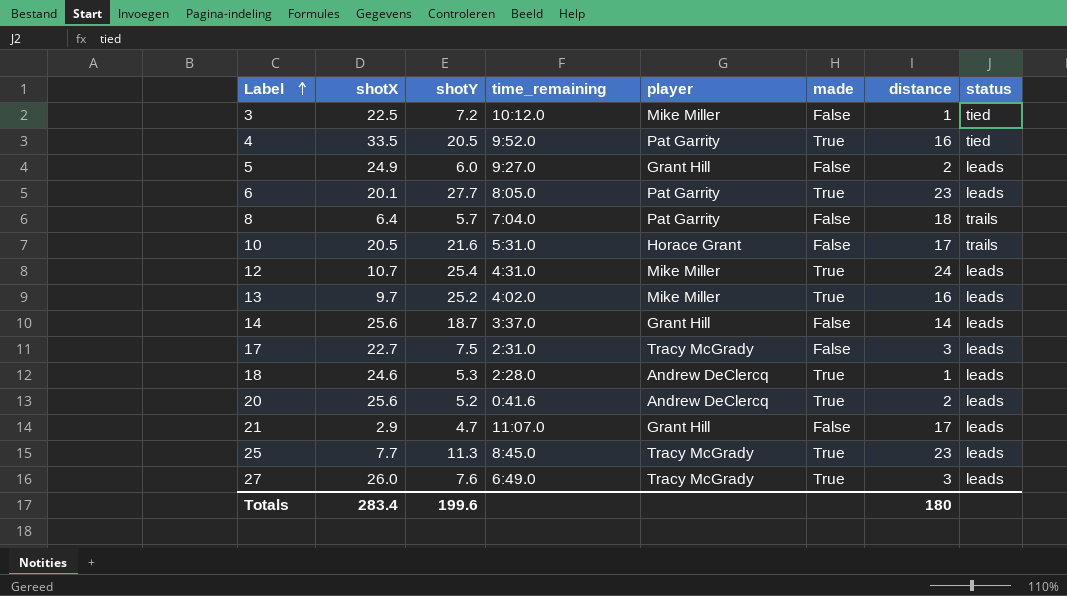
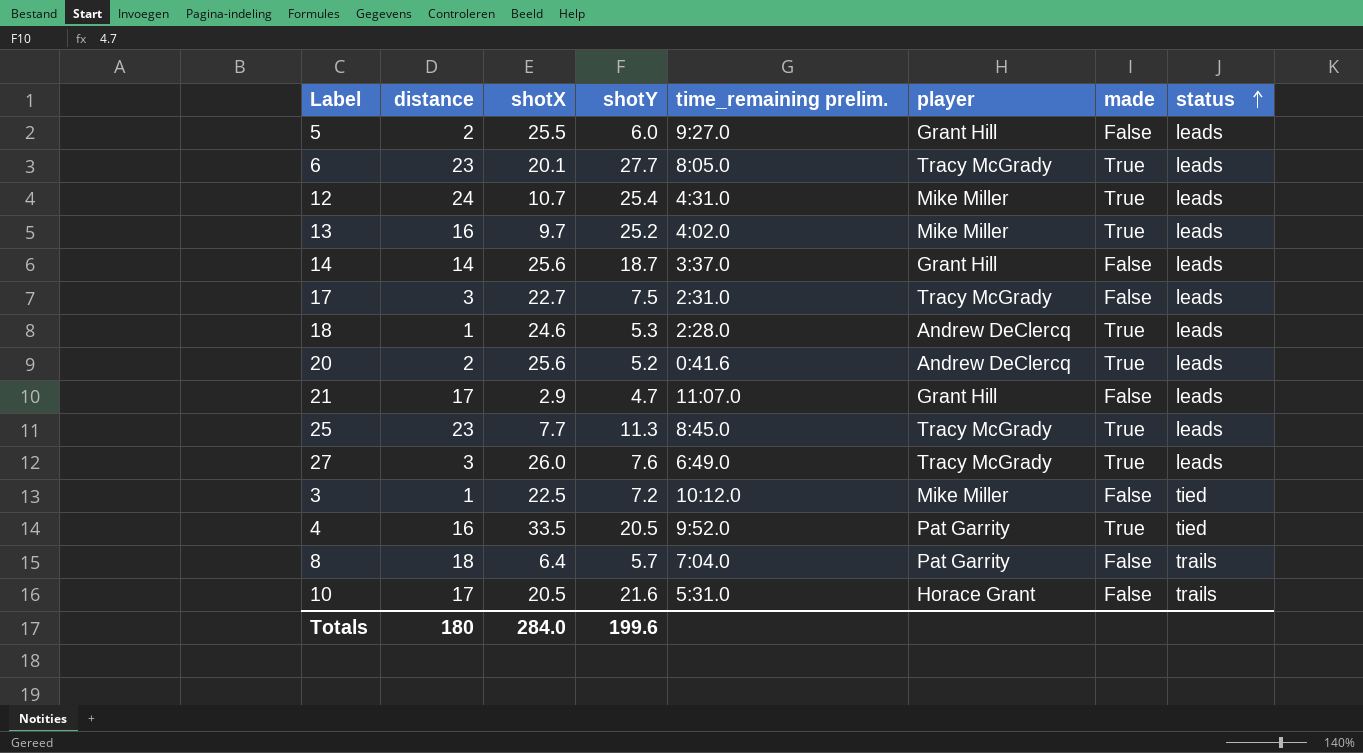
row order: Label ascending -> status ascending
column distance | position: 7 -> 2
column name: time_remaining -> time_remaining prelim.
5 | shotX: 24.9 -> 25.5
6 | player: Pat Garrity -> Tracy McGrady
Totals | shotX: 283.4 -> 284.0

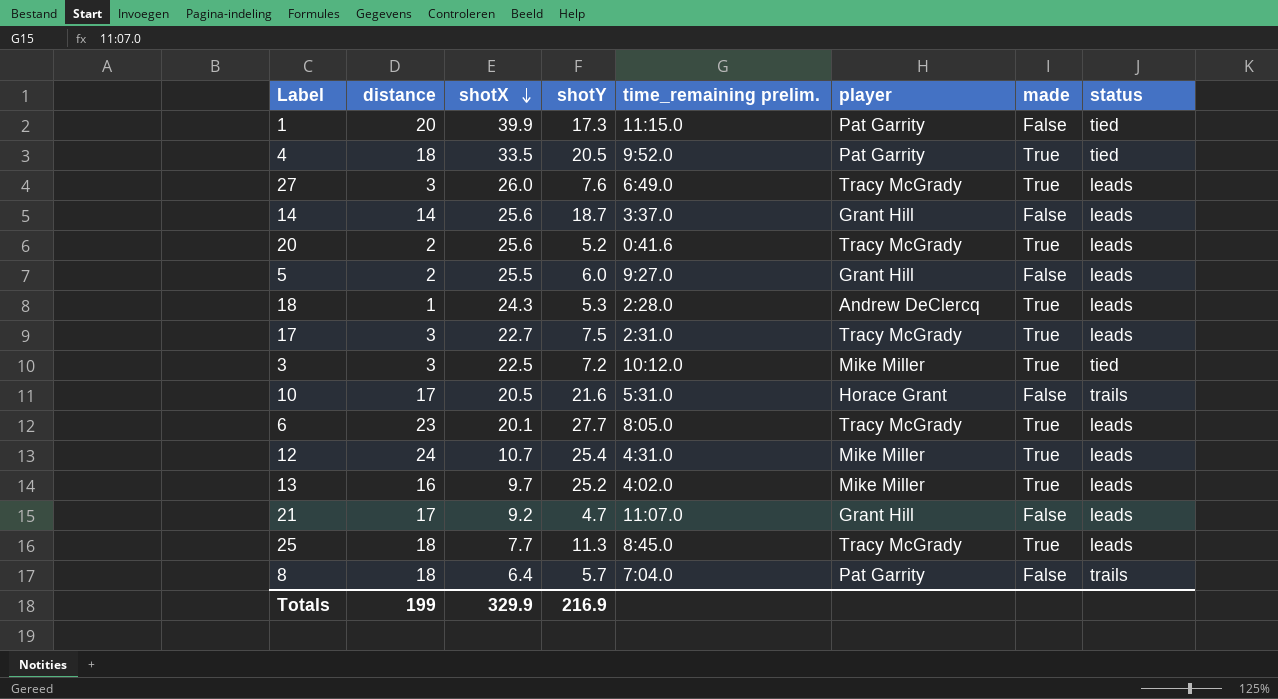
row order: status ascending -> shotX descending
row 1: none -> 20 | 39.9 | 17.3 | 11:15.0 | Pat Garrity | False | tied
4 | distance: 16 -> 18
20 | player: Andrew DeClercq -> Tracy McGrady
18 | shotX: 24.6 -> 24.3
17 | made: False -> True
3 | distance: 1 -> 3
3 | made: False -> True
21 | shotX: 2.9 -> 9.2
25 | distance: 23 -> 18
Totals | distance: 180 -> 199
Totals | shotX: 284.0 -> 329.9
Totals | shotY: 199.6 -> 216.9

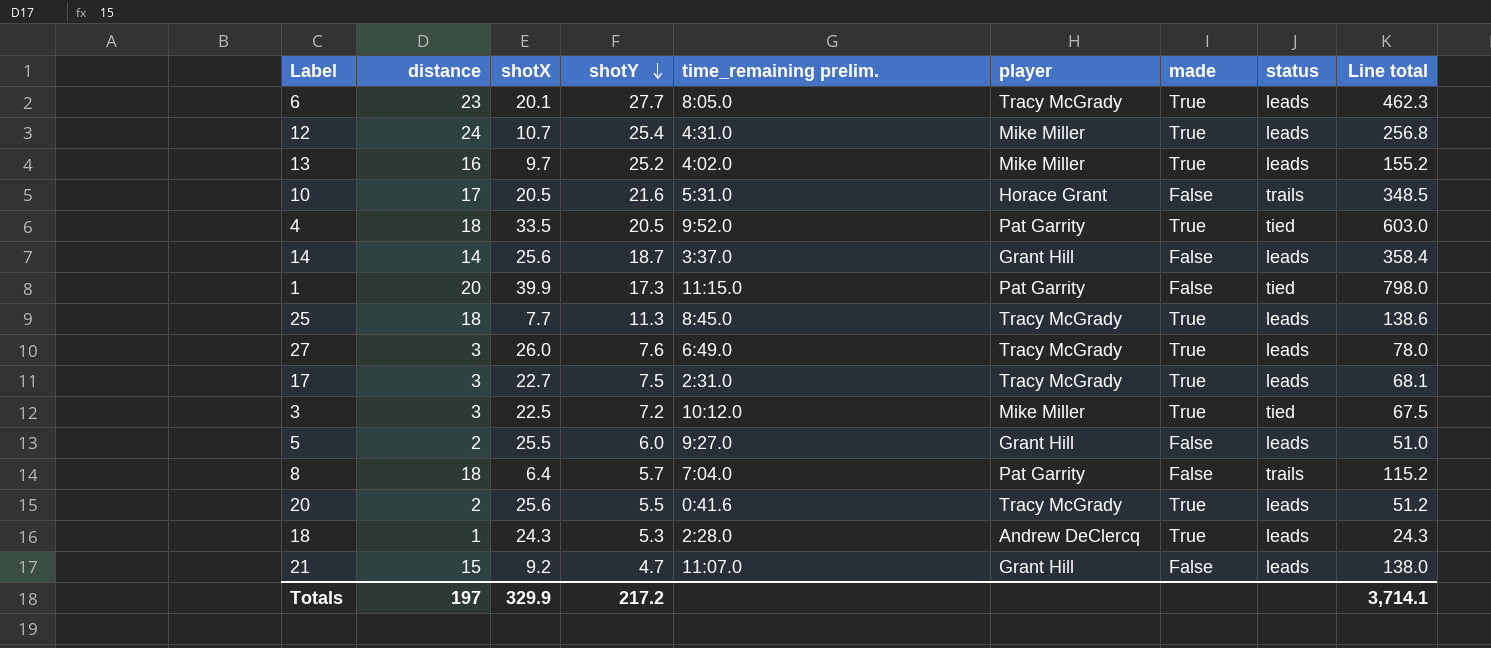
row order: shotX descending -> shotY descending
column Line total | formula: none -> [distance] * [shotX]
20 | shotY: 5.2 -> 5.5
21 | distance: 17 -> 15
Totals | distance: 199 -> 197
Totals | shotY: 216.9 -> 217.2

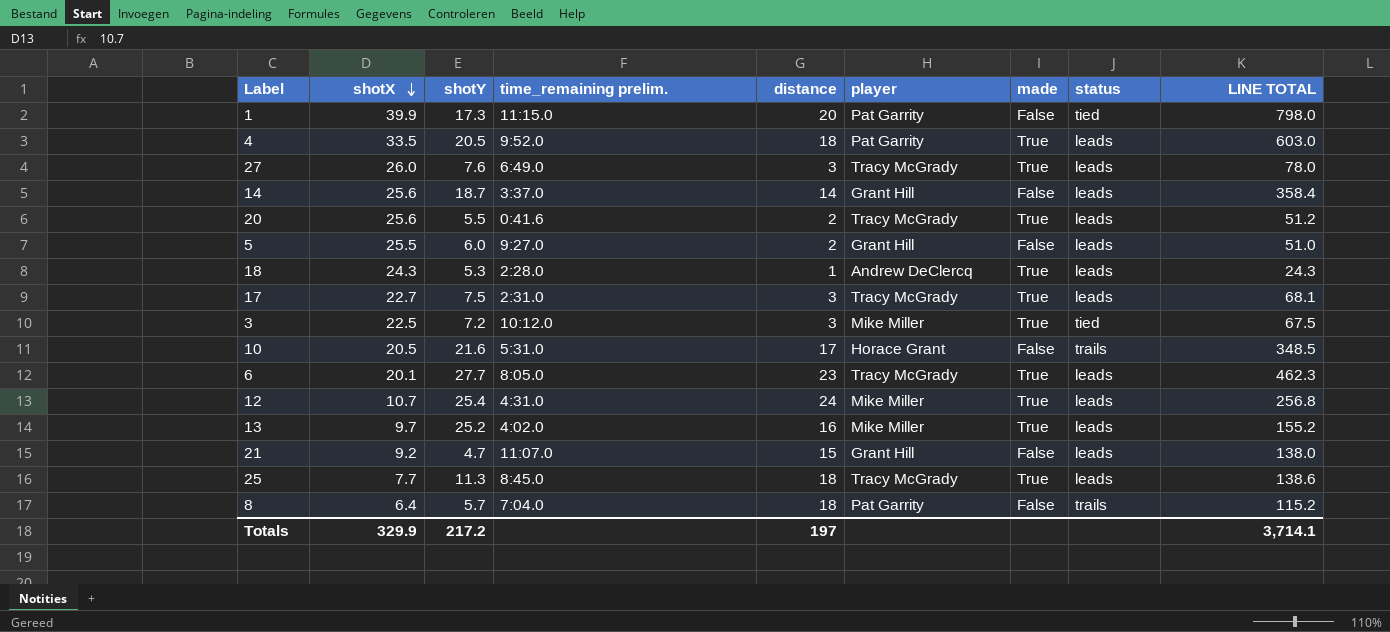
row order: shotY descending -> shotX descending
column distance | position: 2 -> 5
column name: Line total -> LINE TOTAL
4 | status: tied -> leads

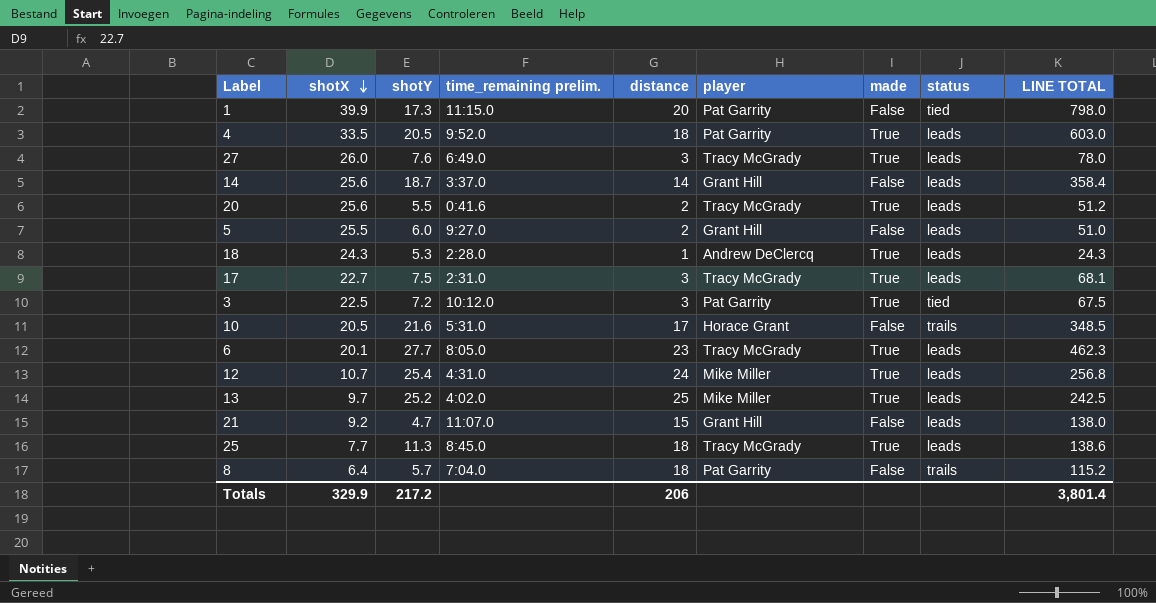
3 | player: Mike Miller -> Pat Garrity
13 | distance: 16 -> 25
13 | LINE TOTAL: 155.2 -> 242.5
Totals | distance: 197 -> 206
Totals | LINE TOTAL: 3,714.1 -> 3,801.4

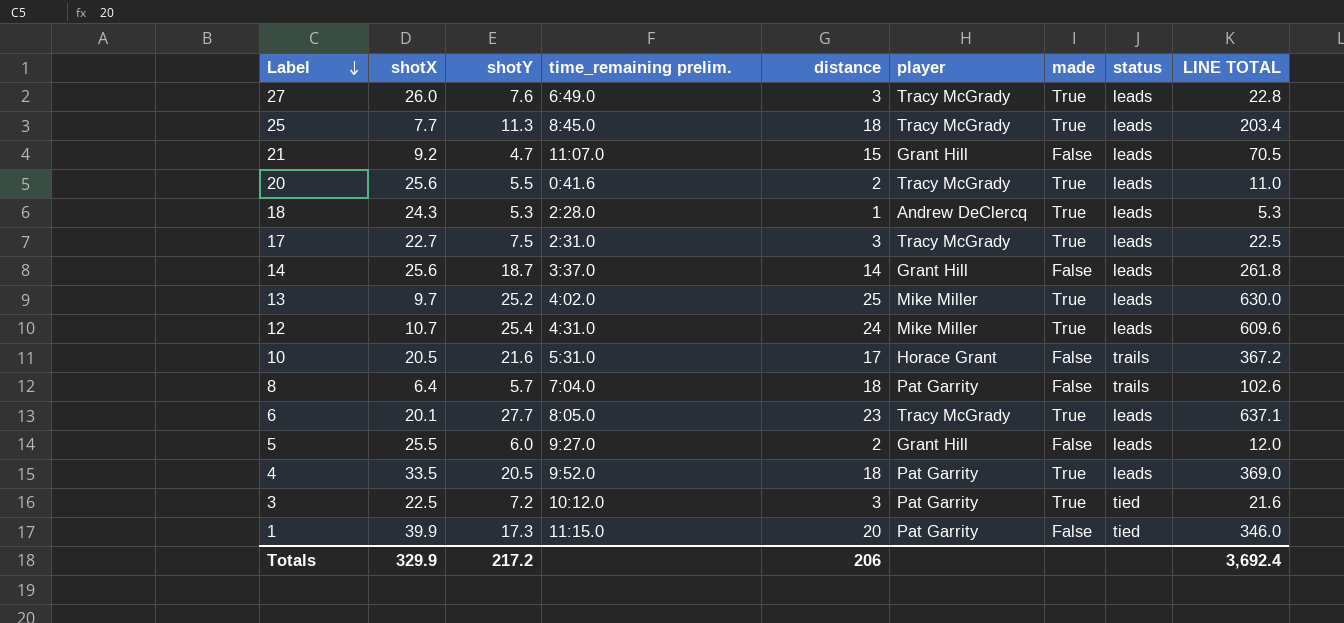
row order: shotX descending -> Label descending
column LINE TOTAL | formula: [shotX] * [distance] -> [shotY] * [distance]
Totals | LINE TOTAL: 3,801.4 -> 3,692.4

